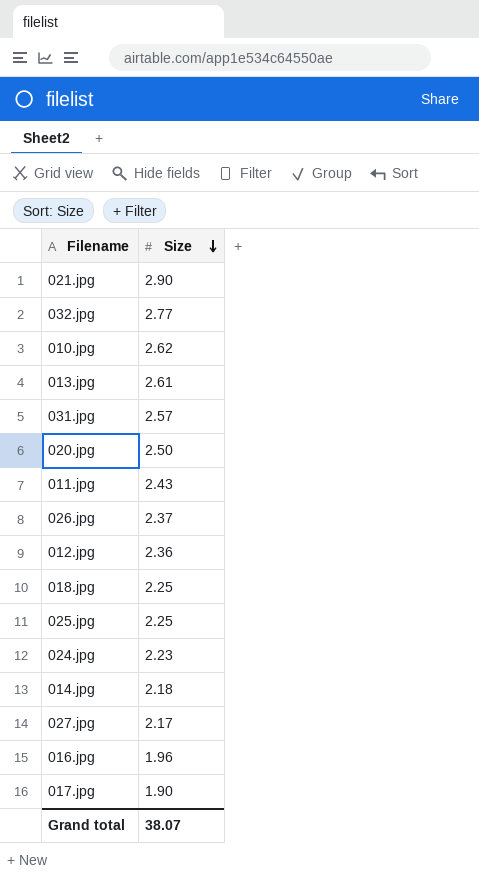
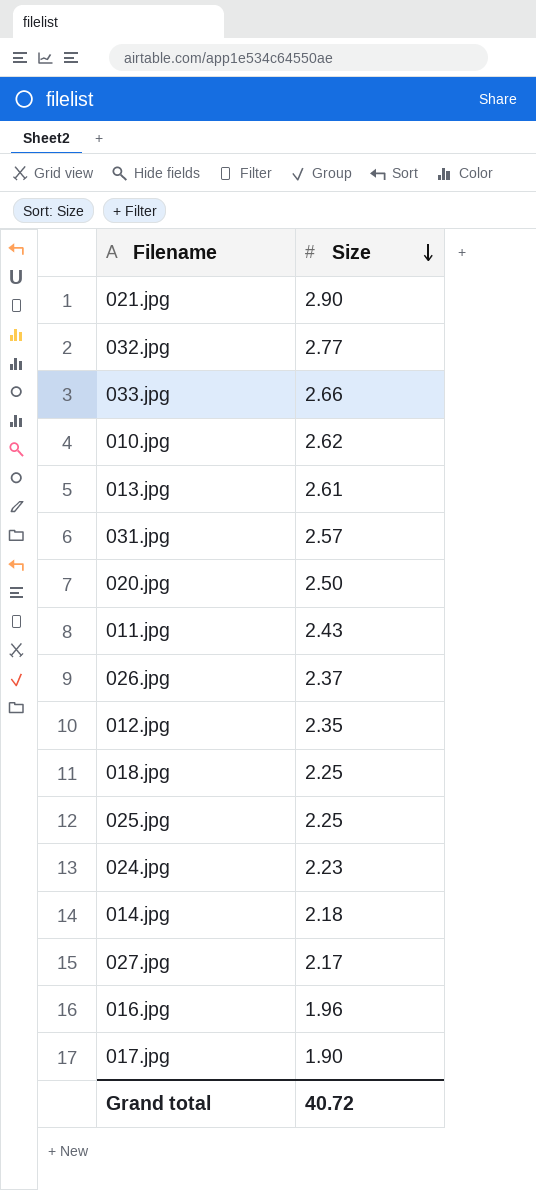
row 033.jpg: none -> 2.66
012.jpg | Size: 2.36 -> 2.35
Grand total | Size: 38.07 -> 40.72

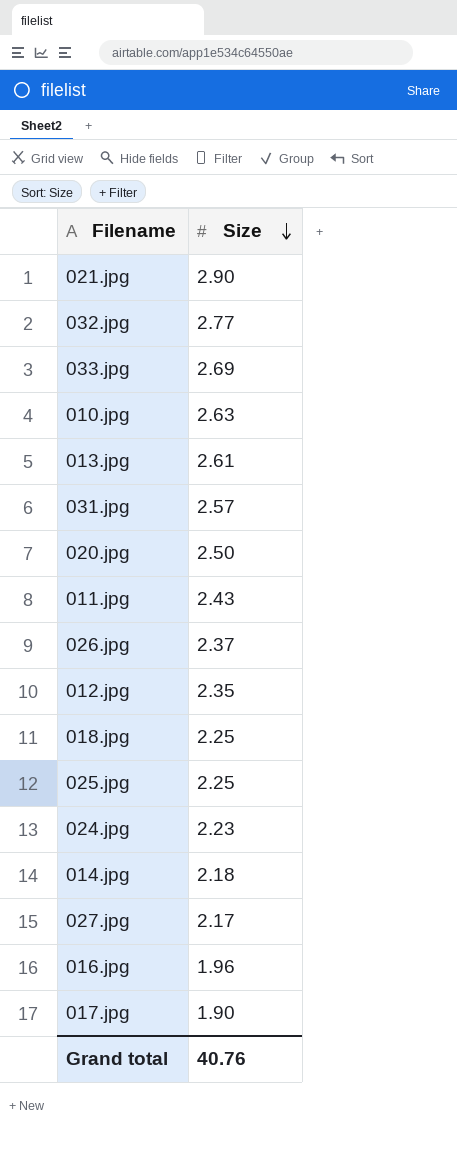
033.jpg | Size: 2.66 -> 2.69
010.jpg | Size: 2.62 -> 2.63
Grand total | Size: 40.72 -> 40.76

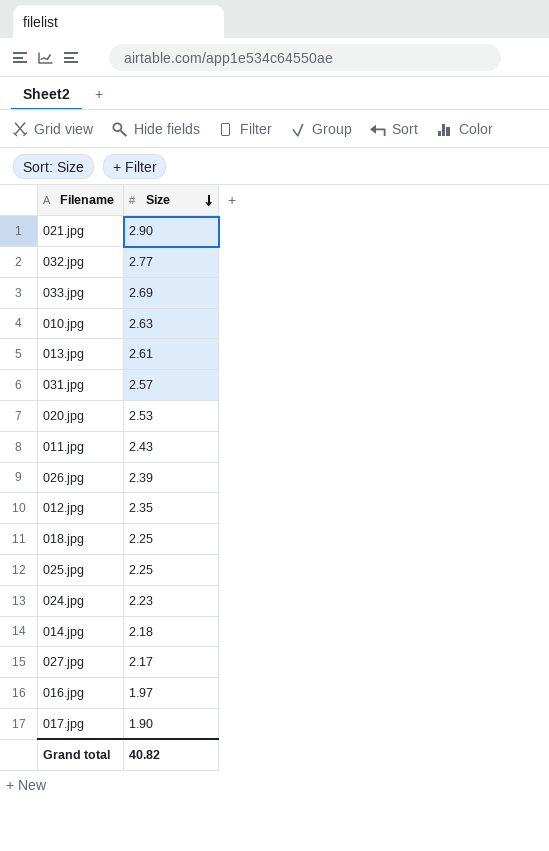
020.jpg | Size: 2.50 -> 2.53
026.jpg | Size: 2.37 -> 2.39
016.jpg | Size: 1.96 -> 1.97
Grand total | Size: 40.76 -> 40.82

